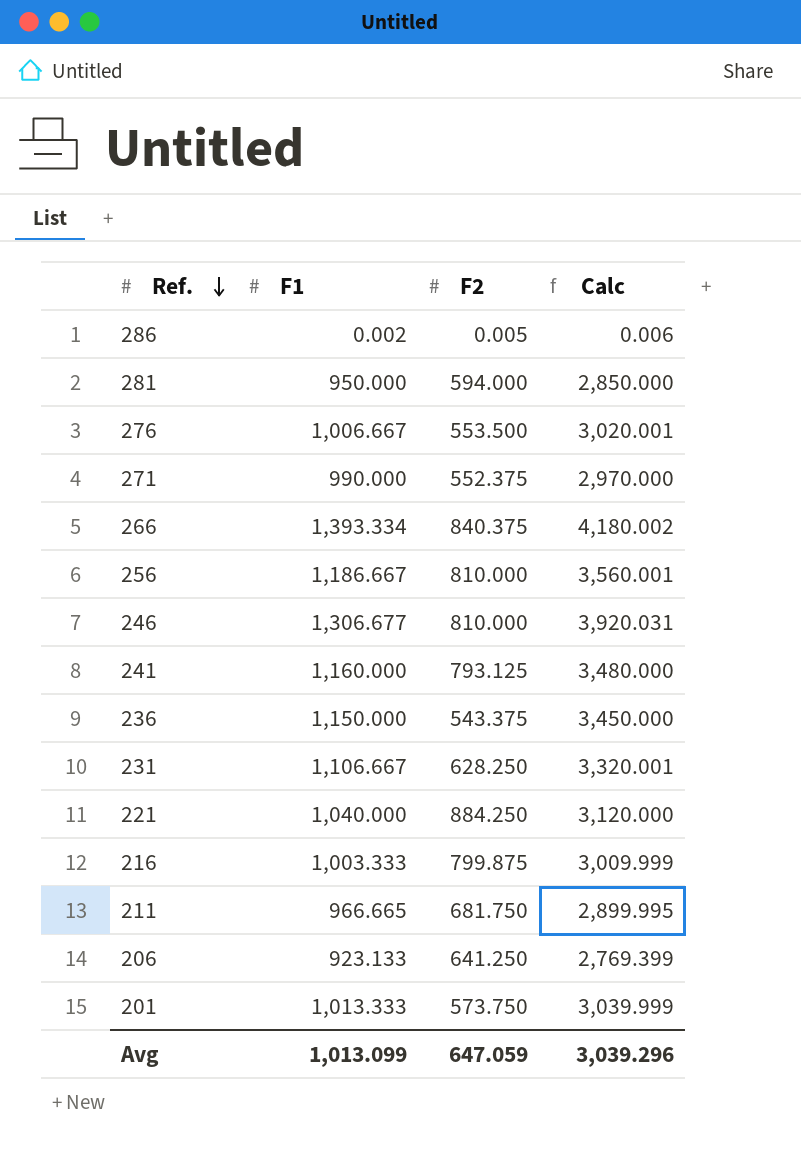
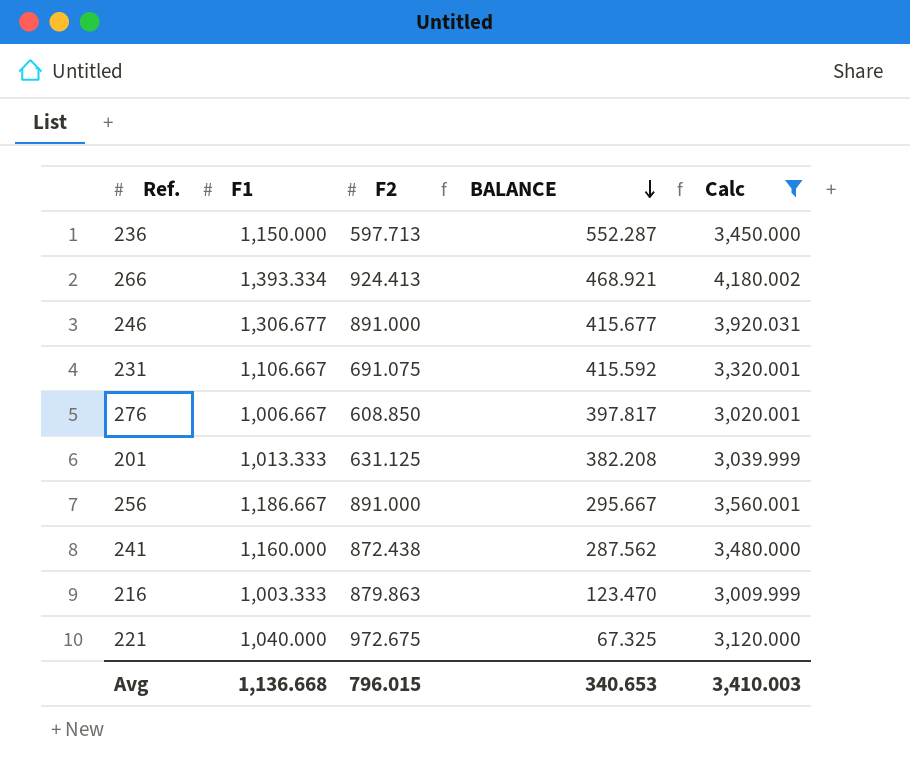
filter: none -> Calc >= 3,009.999
row order: Ref. descending -> BALANCE descending
column BALANCE | formula: none -> [F1] - [F2]
236 | F2: 543.375 -> 597.713
266 | F2: 840.375 -> 924.413
246 | F2: 810.000 -> 891.000
231 | F2: 628.250 -> 691.075
276 | F2: 553.500 -> 608.850
201 | F2: 573.750 -> 631.125
256 | F2: 810.000 -> 891.000
241 | F2: 793.125 -> 872.438
216 | F2: 799.875 -> 879.863
221 | F2: 884.250 -> 972.675
Avg | F1: 1,013.099 -> 1,136.668
Avg | F2: 647.059 -> 796.015
Avg | Calc: 3,039.296 -> 3,410.003

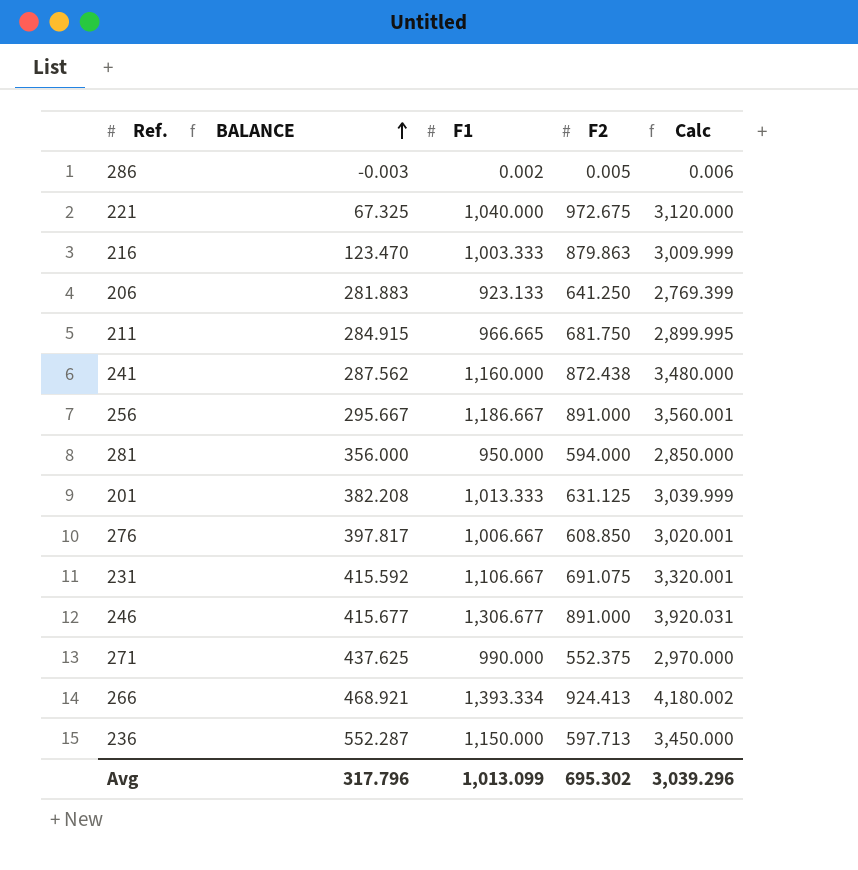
filter: Calc >= 3,009.999 -> none
row order: BALANCE descending -> BALANCE ascending
column BALANCE | position: 4 -> 2
Avg | BALANCE: 340.653 -> 317.796
Avg | F1: 1,136.668 -> 1,013.099
Avg | F2: 796.015 -> 695.302
Avg | Calc: 3,410.003 -> 3,039.296

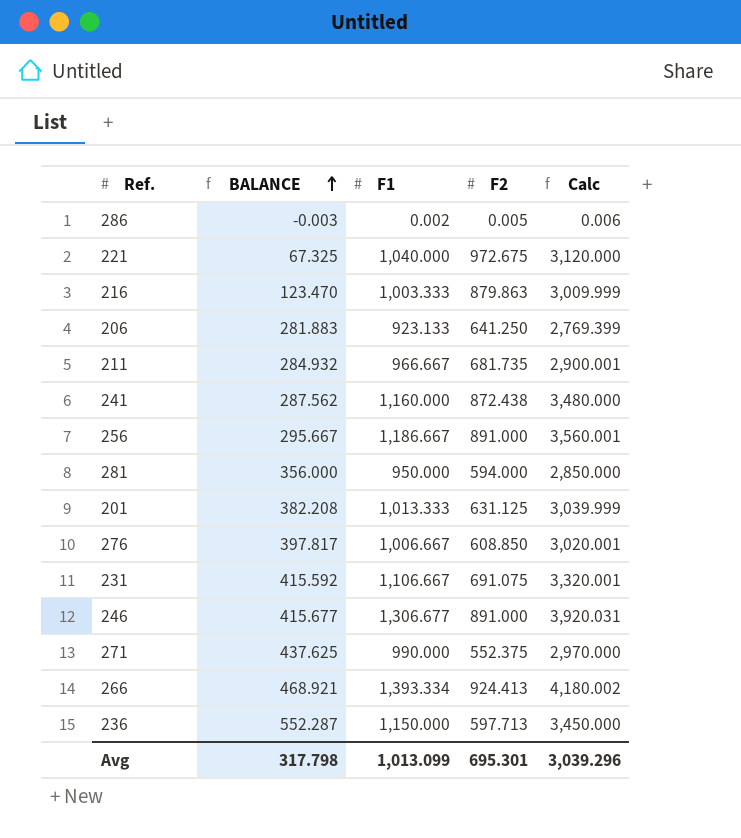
211 | BALANCE: 284.915 -> 284.932
211 | F1: 966.665 -> 966.667
211 | F2: 681.750 -> 681.735
211 | Calc: 2,899.995 -> 2,900.001
Avg | BALANCE: 317.796 -> 317.798
Avg | F2: 695.302 -> 695.301

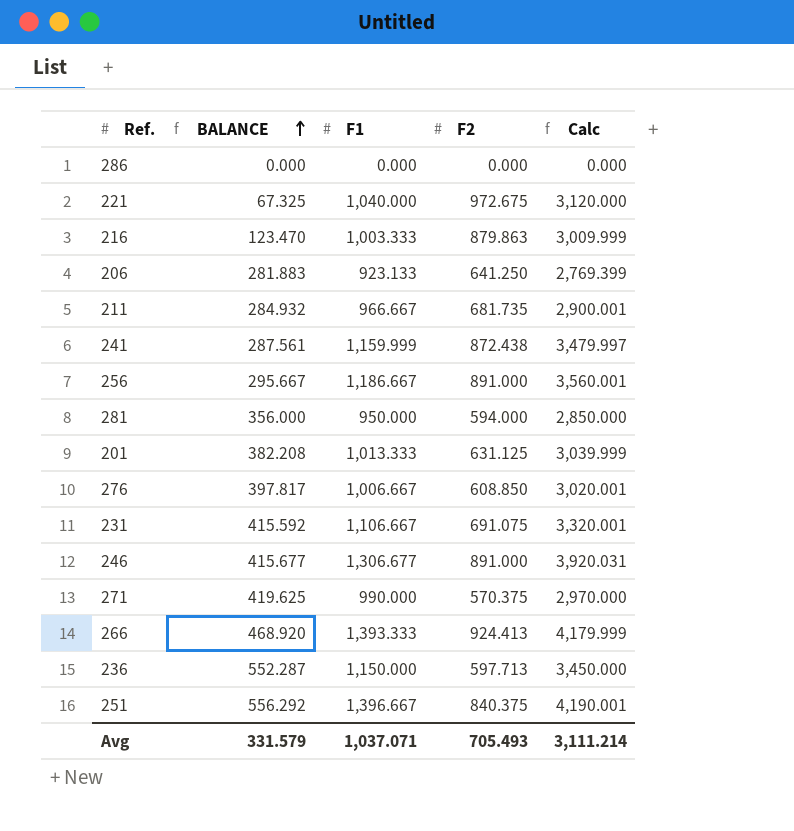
286 | BALANCE: -0.003 -> 0.000
286 | F1: 0.002 -> 0.000
286 | F2: 0.005 -> 0.000
286 | Calc: 0.006 -> 0.000
241 | BALANCE: 287.562 -> 287.561
241 | F1: 1,160.000 -> 1,159.999
241 | Calc: 3,480.000 -> 3,479.997
271 | BALANCE: 437.625 -> 419.625
271 | F2: 552.375 -> 570.375
266 | BALANCE: 468.921 -> 468.920
266 | F1: 1,393.334 -> 1,393.333
266 | Calc: 4,180.002 -> 4,179.999
row 251: none -> 556.292 | 1,396.667 | 840.375 | 4,190.001
Avg | BALANCE: 317.798 -> 331.579
Avg | F1: 1,013.099 -> 1,037.071
Avg | F2: 695.301 -> 705.493
Avg | Calc: 3,039.296 -> 3,111.214

